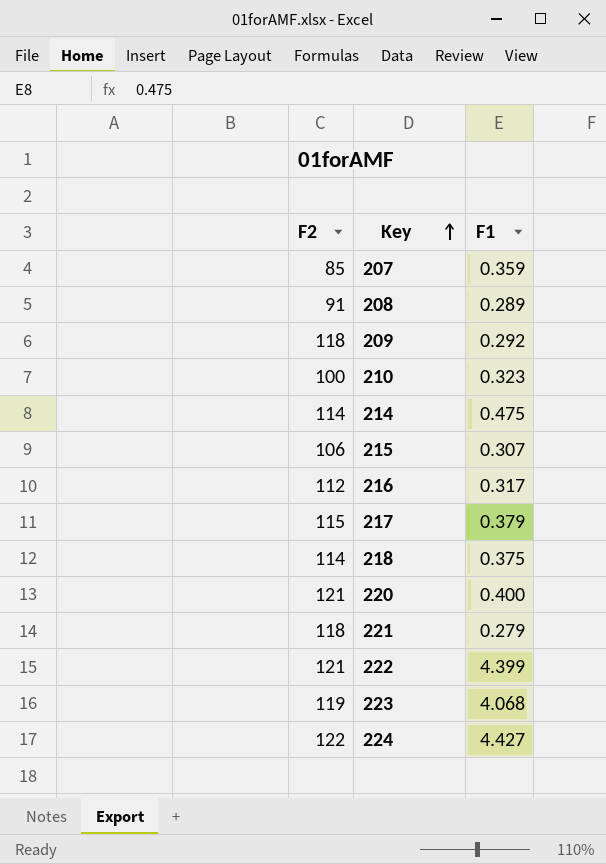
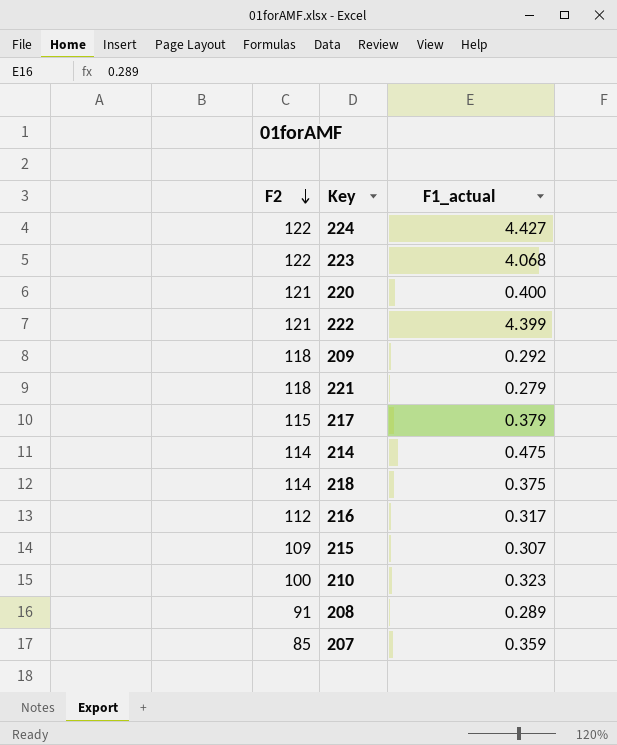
row order: Key ascending -> F2 descending
column name: F1 -> F1_actual
223 | F2: 119 -> 122
215 | F2: 106 -> 109

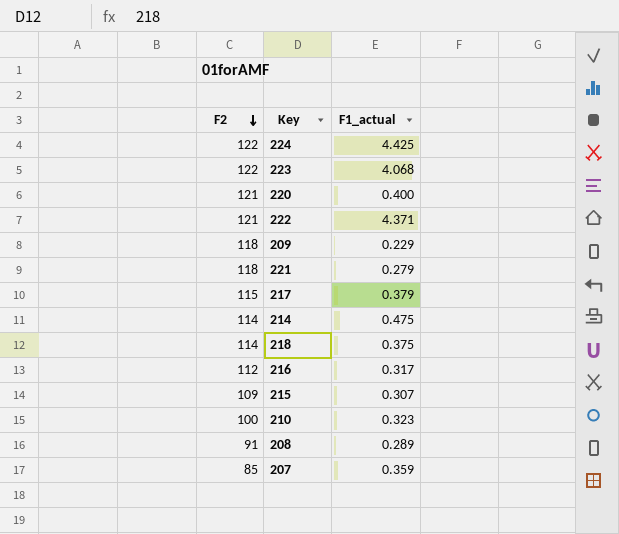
224 | F1_actual: 4.427 -> 4.425
222 | F1_actual: 4.399 -> 4.371
209 | F1_actual: 0.292 -> 0.229

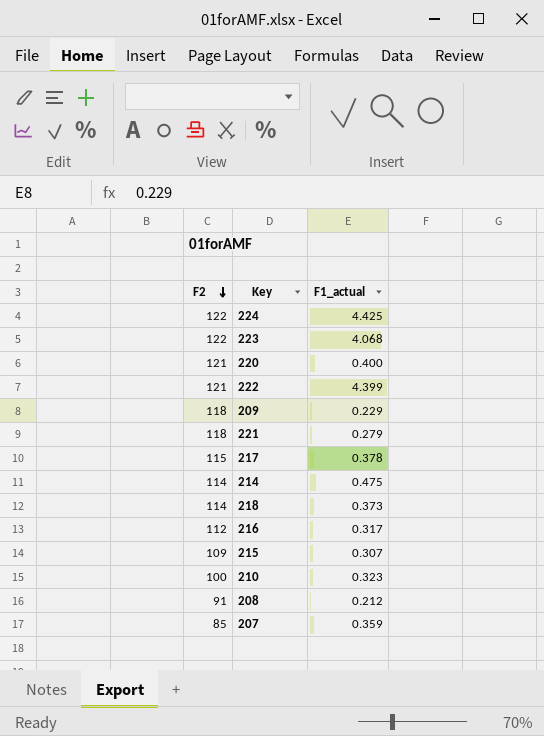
222 | F1_actual: 4.371 -> 4.399
217 | F1_actual: 0.379 -> 0.378
218 | F1_actual: 0.375 -> 0.373
208 | F1_actual: 0.289 -> 0.212

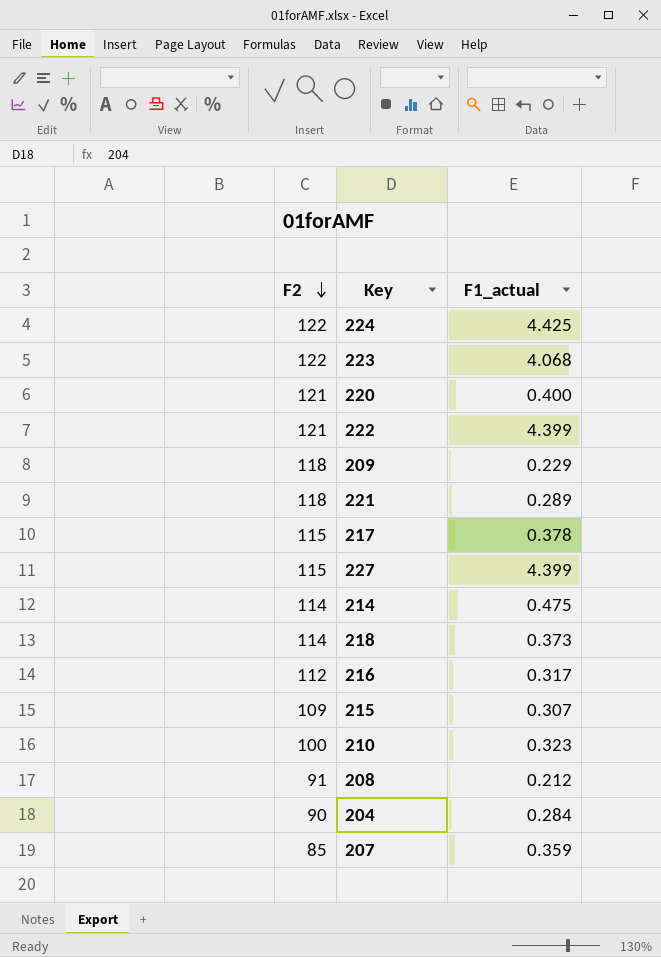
221 | F1_actual: 0.279 -> 0.289
row 227: none -> 115 | 4.399
row 204: none -> 90 | 0.284

